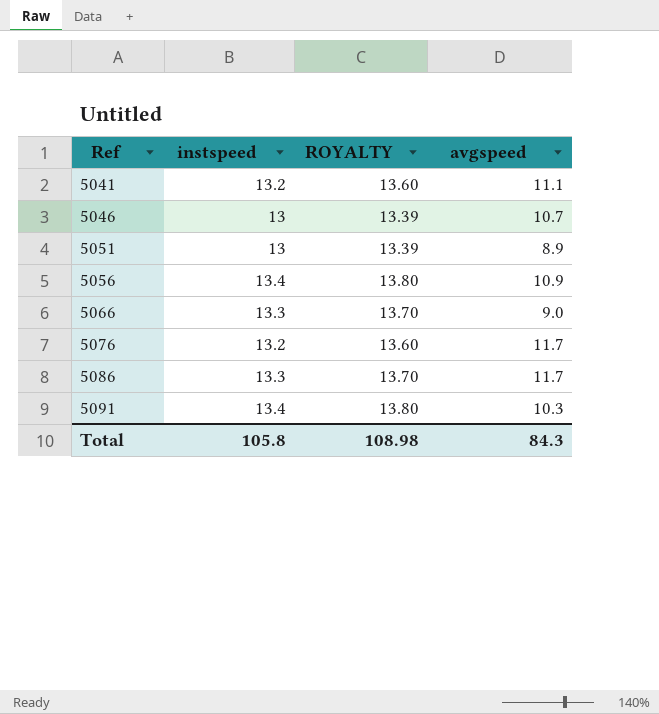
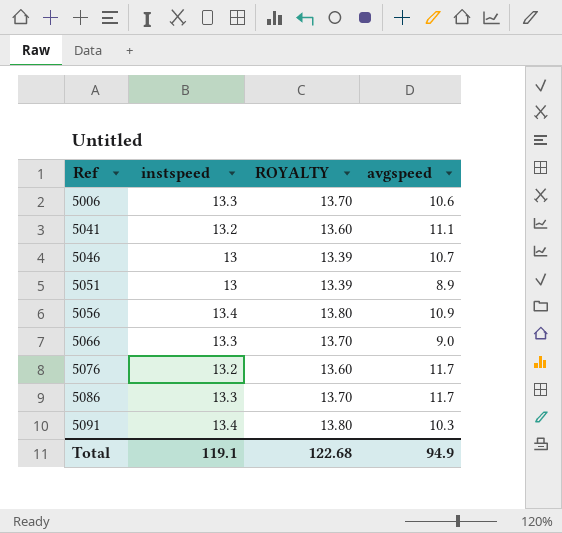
row 5006: none -> 13.3 | 13.70 | 10.6
Total | instspeed: 105.8 -> 119.1
Total | ROYALTY: 108.98 -> 122.68
Total | avgspeed: 84.3 -> 94.9

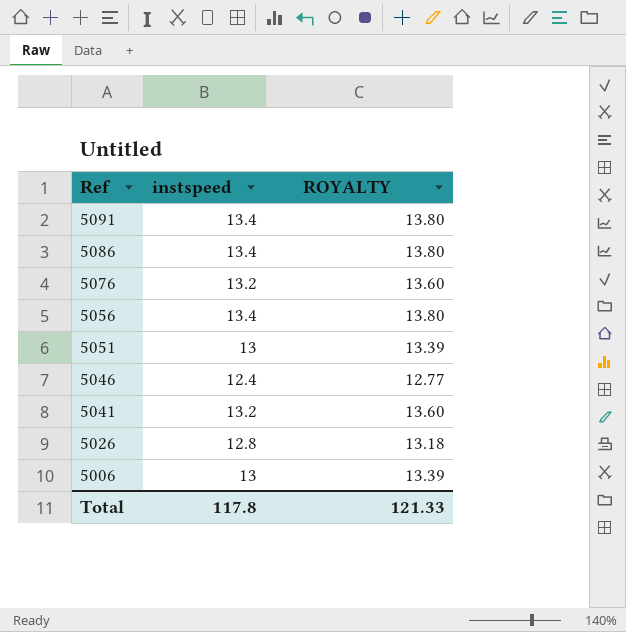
row order: Ref ascending -> Ref descending
column avgspeed | position: 4 -> none
row 5066: 13.3 | 13.70 | 9.0 -> none
5086 | instspeed: 13.3 -> 13.4
5086 | ROYALTY: 13.70 -> 13.80
5046 | instspeed: 13 -> 12.4
5046 | ROYALTY: 13.39 -> 12.77
row 5026: none -> 12.8 | 13.18
5006 | instspeed: 13.3 -> 13
5006 | ROYALTY: 13.70 -> 13.39
Total | instspeed: 119.1 -> 117.8
Total | ROYALTY: 122.68 -> 121.33

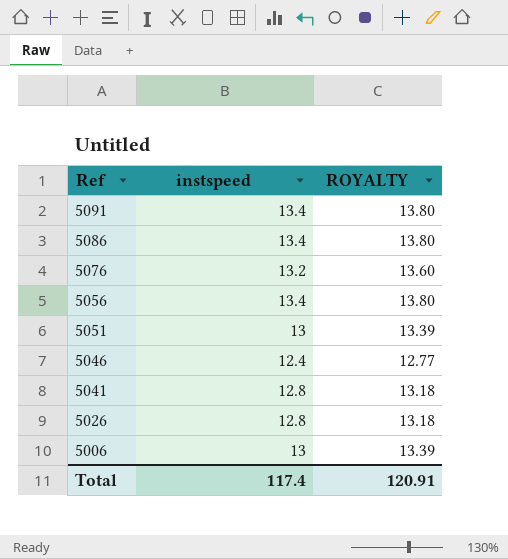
5041 | instspeed: 13.2 -> 12.8
5041 | ROYALTY: 13.60 -> 13.18
Total | instspeed: 117.8 -> 117.4
Total | ROYALTY: 121.33 -> 120.91

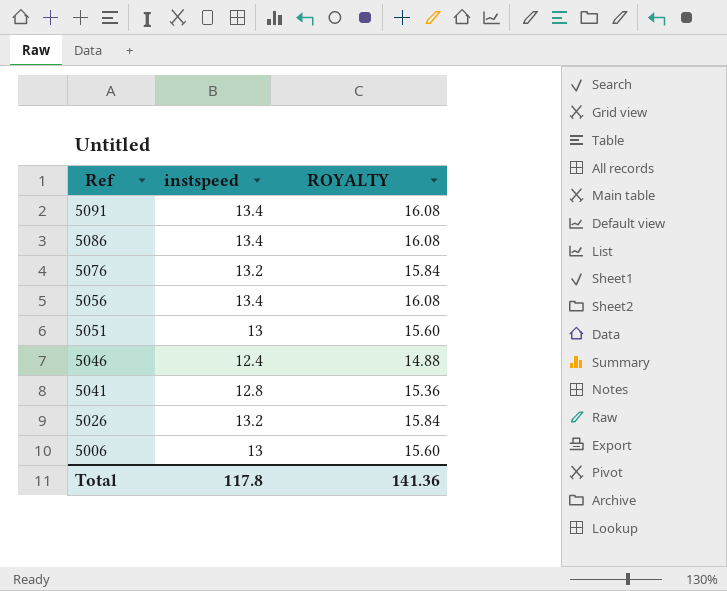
column ROYALTY | formula: [instspeed] * 1.03 -> [instspeed] * 1.2
5026 | instspeed: 12.8 -> 13.2
Total | instspeed: 117.4 -> 117.8
Total | ROYALTY: 120.91 -> 141.36

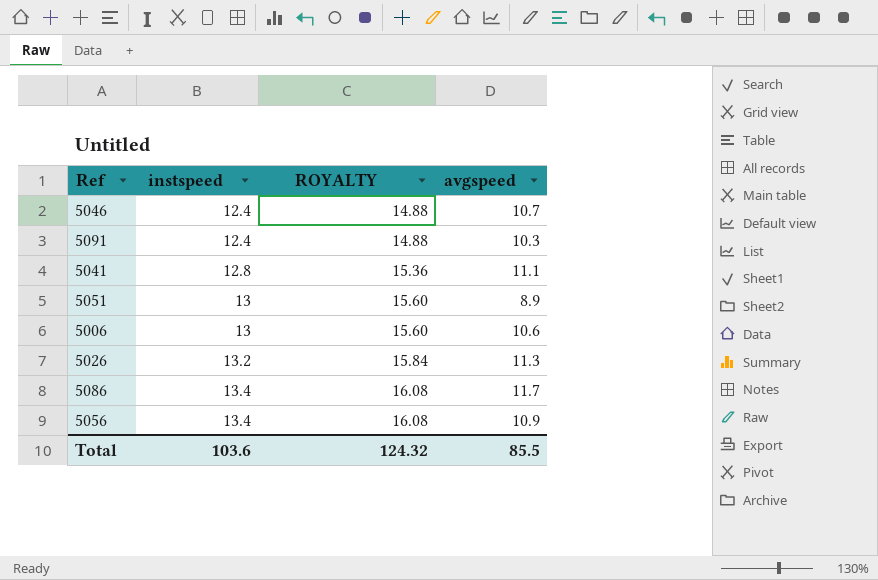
row order: Ref descending -> instspeed ascending
column avgspeed | position: none -> 4
row 5076: 13.2 | 15.84 -> none
5091 | instspeed: 13.4 -> 12.4
5091 | ROYALTY: 16.08 -> 14.88
Total | instspeed: 117.8 -> 103.6
Total | ROYALTY: 141.36 -> 124.32

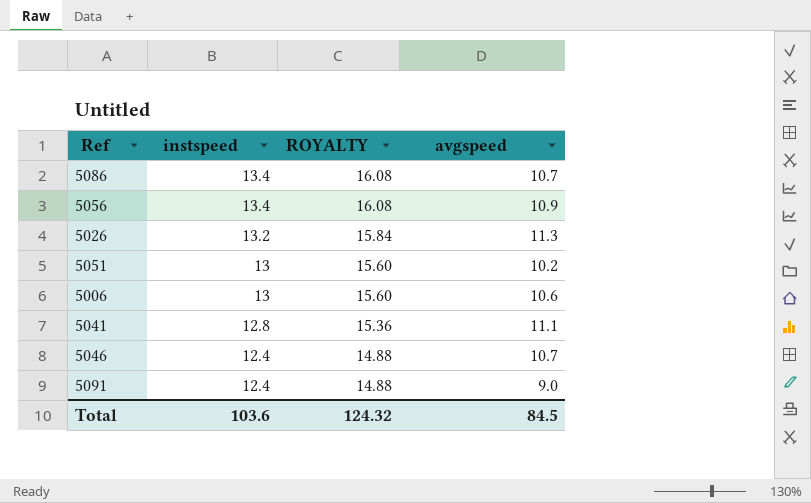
row order: instspeed ascending -> instspeed descending
5086 | avgspeed: 11.7 -> 10.7
5051 | avgspeed: 8.9 -> 10.2
5091 | avgspeed: 10.3 -> 9.0
Total | avgspeed: 85.5 -> 84.5

